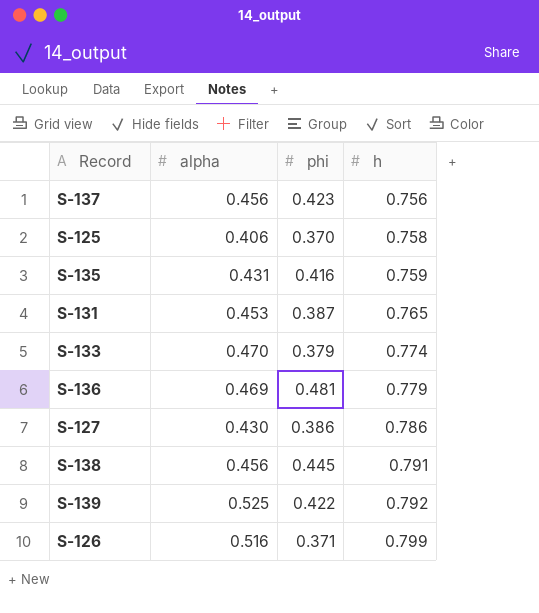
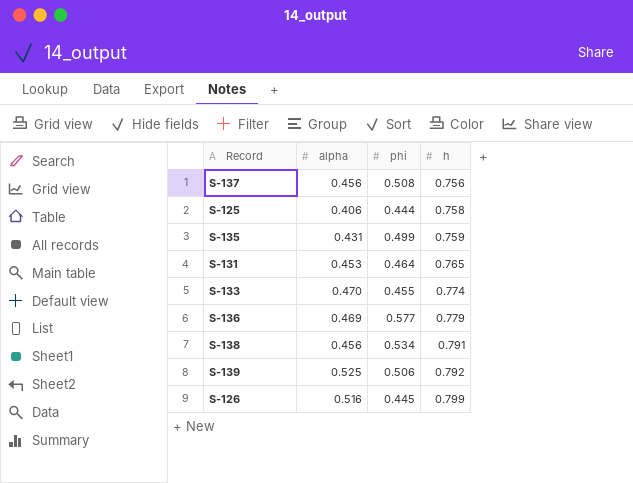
row S-127: 0.430 | 0.386 | 0.786 -> none
S-137 | phi: 0.423 -> 0.508
S-125 | phi: 0.370 -> 0.444
S-135 | phi: 0.416 -> 0.499
S-131 | phi: 0.387 -> 0.464
S-133 | phi: 0.379 -> 0.455
S-136 | phi: 0.481 -> 0.577
S-138 | phi: 0.445 -> 0.534
S-139 | phi: 0.422 -> 0.506
S-126 | phi: 0.371 -> 0.445

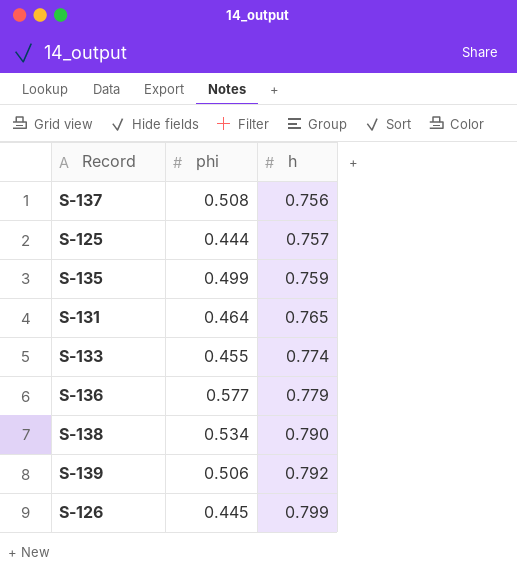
column alpha | position: 2 -> none
S-125 | h: 0.758 -> 0.757
S-138 | h: 0.791 -> 0.790

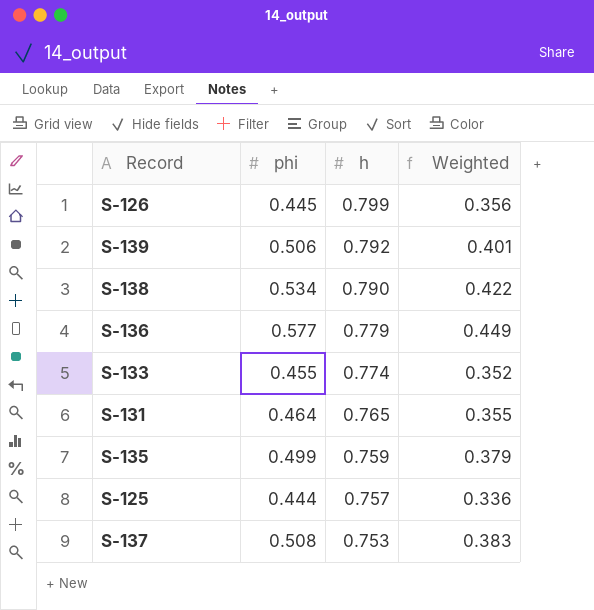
row order: h ascending -> h descending
column Weighted | formula: none -> [phi] * [h]
S-137 | h: 0.756 -> 0.753

